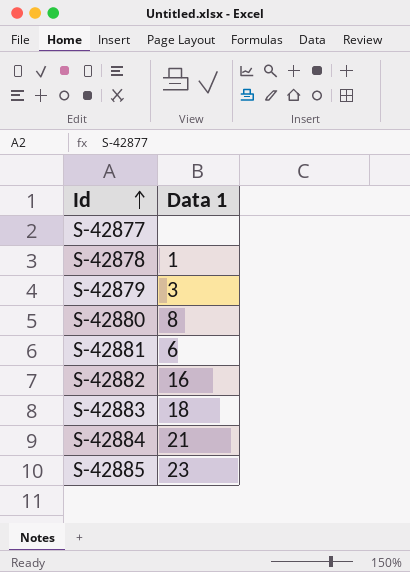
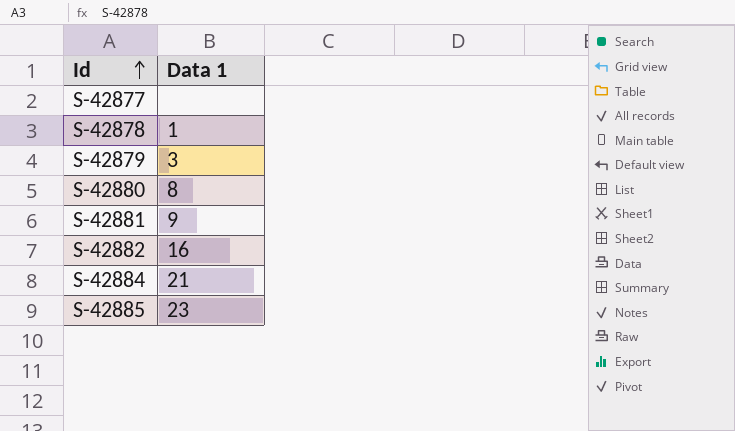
row S-42883: 18 -> none
S-42881 | Data 1: 6 -> 9

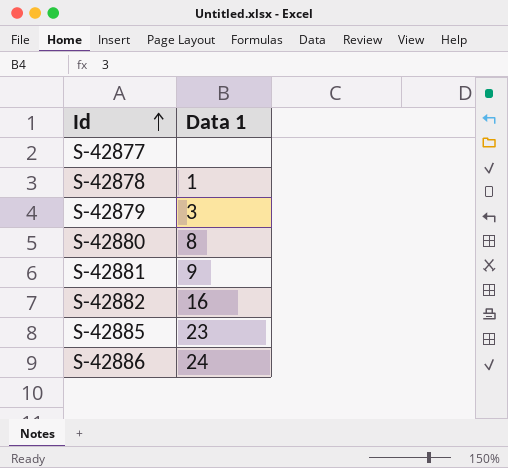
row S-42884: 21 -> none
row S-42886: none -> 24

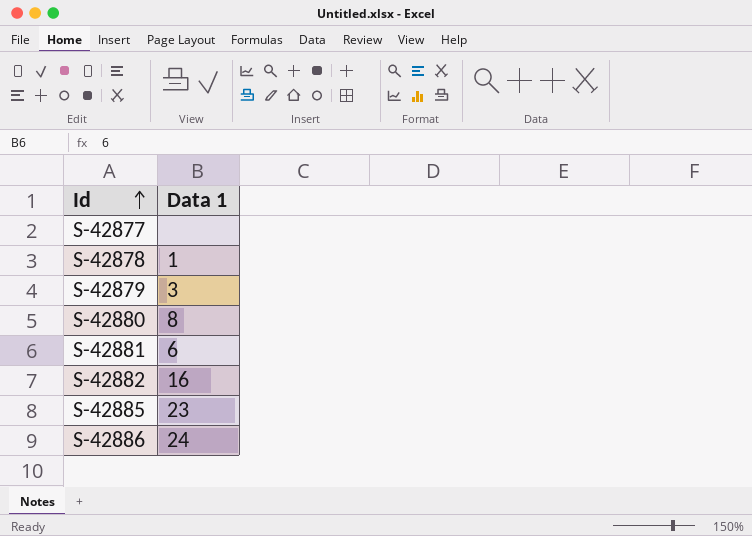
S-42881 | Data 1: 9 -> 6

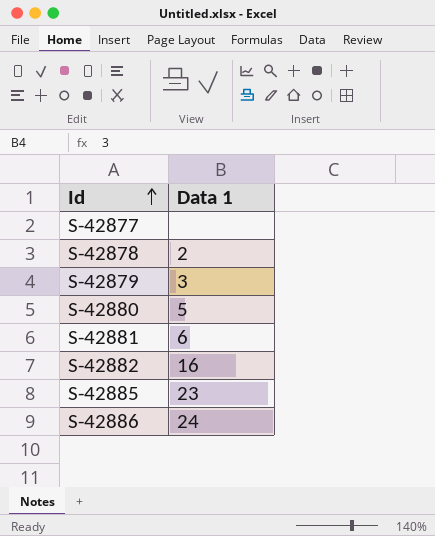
S-42878 | Data 1: 1 -> 2
S-42880 | Data 1: 8 -> 5

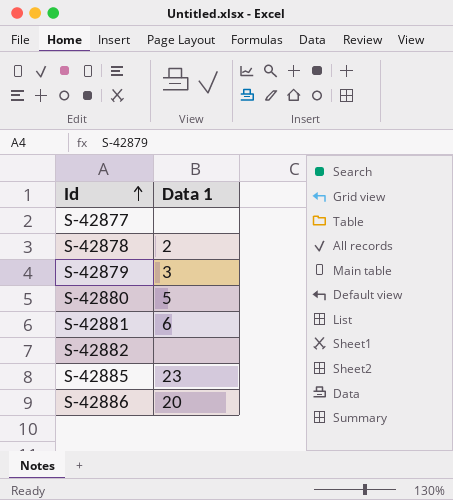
S-42882 | Data 1: 16 -> none
S-42886 | Data 1: 24 -> 20

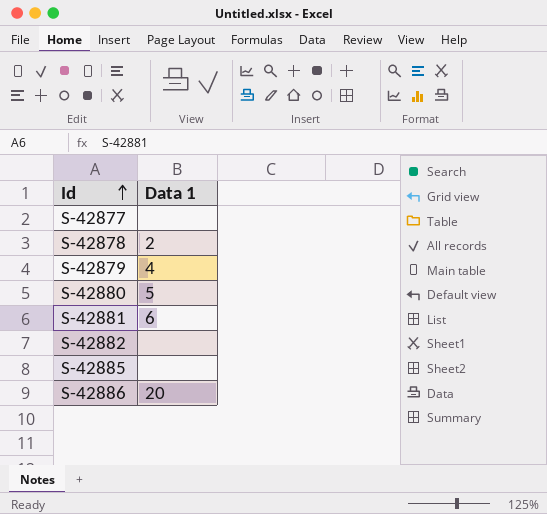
S-42879 | Data 1: 3 -> 4
S-42885 | Data 1: 23 -> none

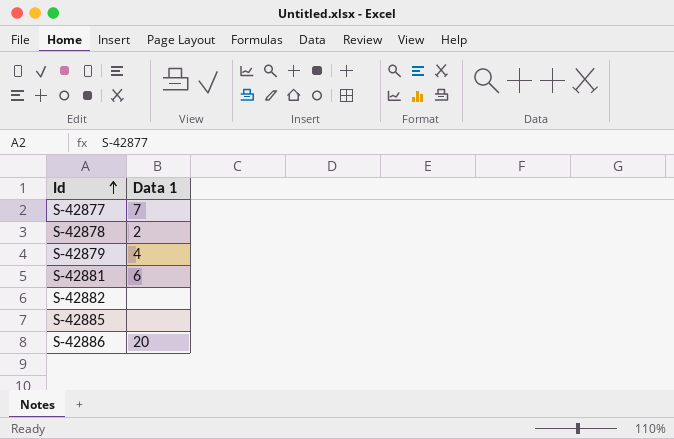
row S-42880: 5 -> none
S-42877 | Data 1: none -> 7

